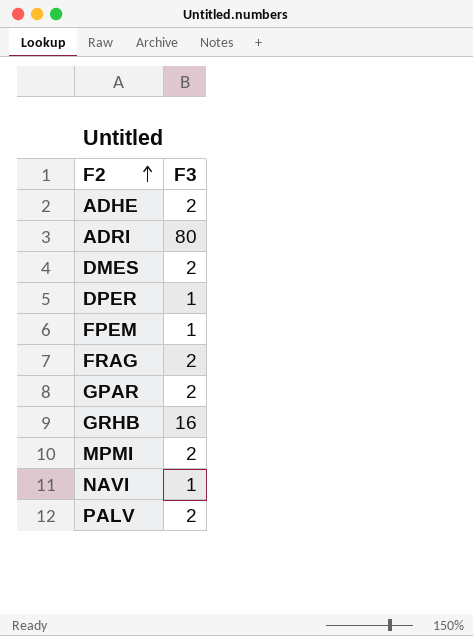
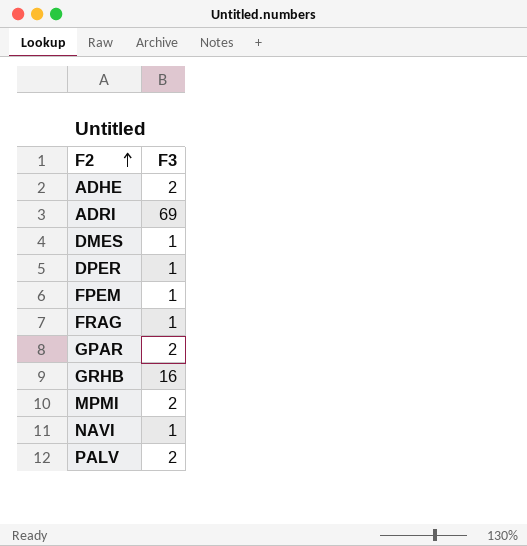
ADRI | F3: 80 -> 69
DMES | F3: 2 -> 1
FRAG | F3: 2 -> 1

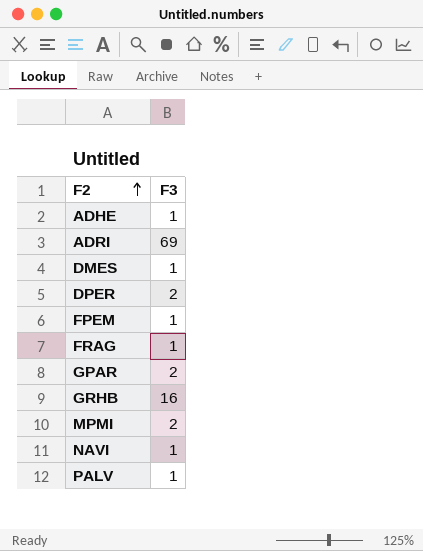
ADHE | F3: 2 -> 1
DPER | F3: 1 -> 2
PALV | F3: 2 -> 1

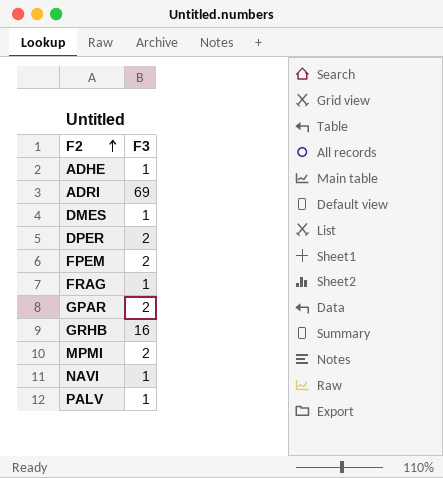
FPEM | F3: 1 -> 2

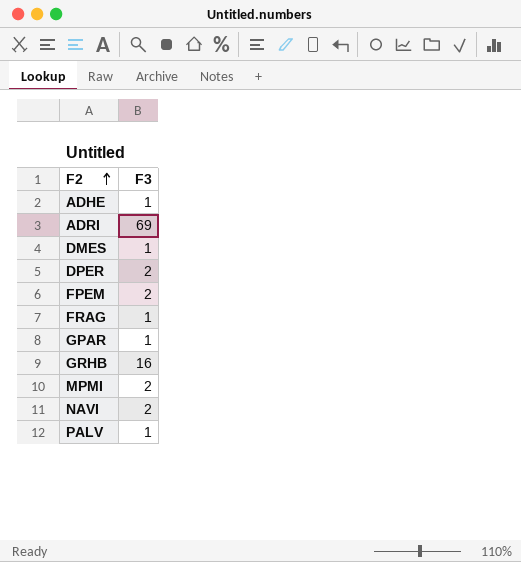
GPAR | F3: 2 -> 1
NAVI | F3: 1 -> 2

